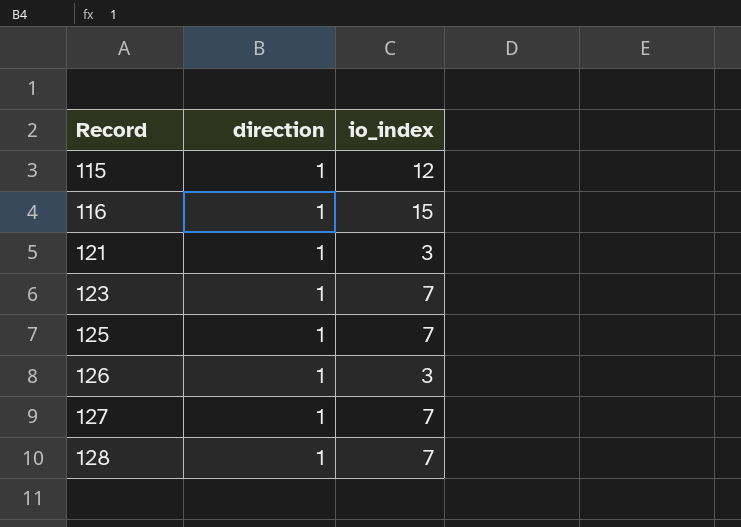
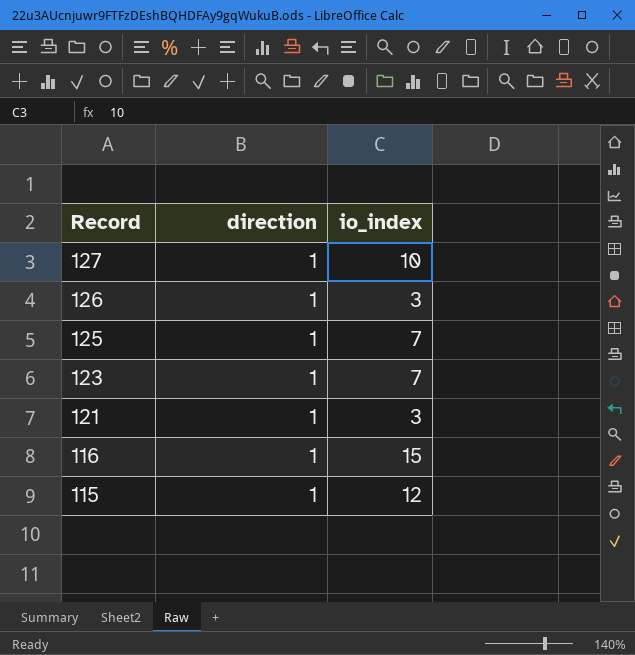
row order: Record ascending -> Record descending
row 128: 1 | 7 -> none
127 | io_index: 7 -> 10

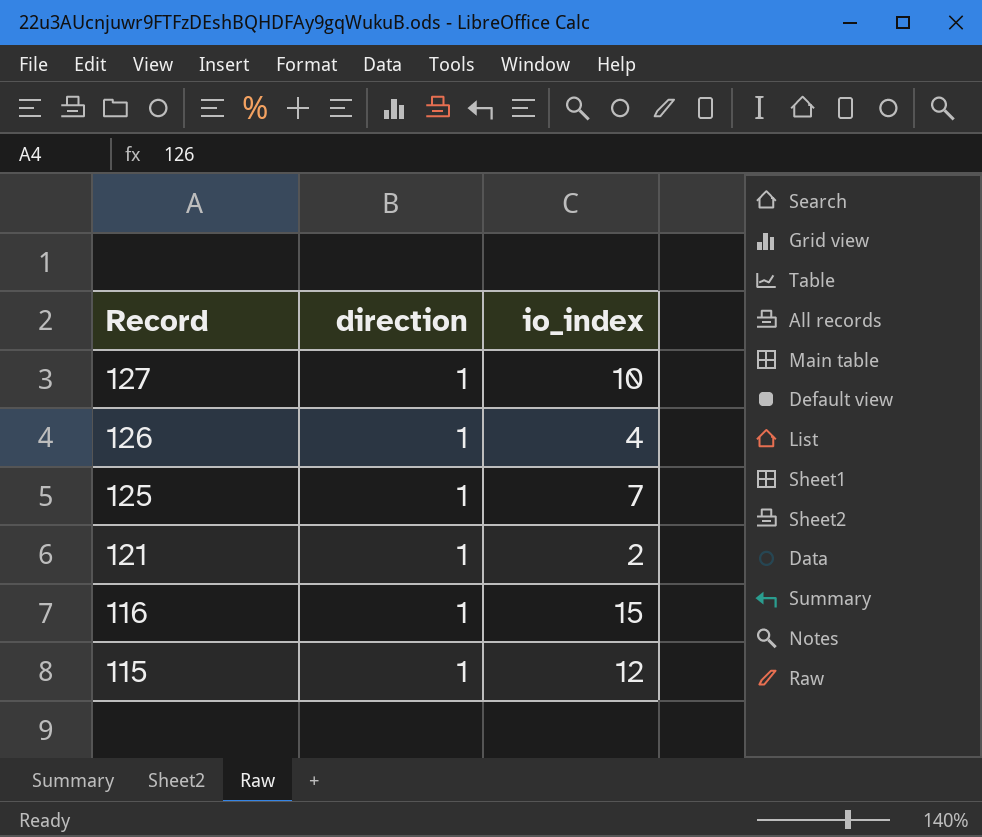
row 123: 1 | 7 -> none
126 | io_index: 3 -> 4
121 | io_index: 3 -> 2

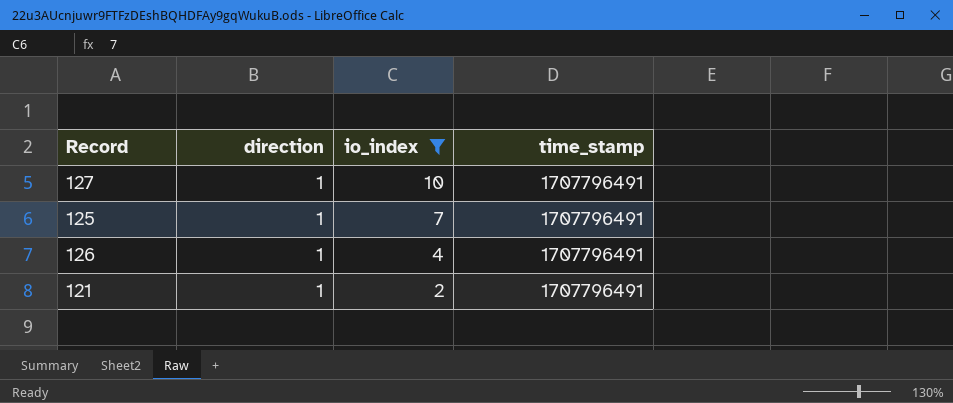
filter: none -> io_index <= 10
row order: Record descending -> io_index descending
column time_stamp | position: none -> 4

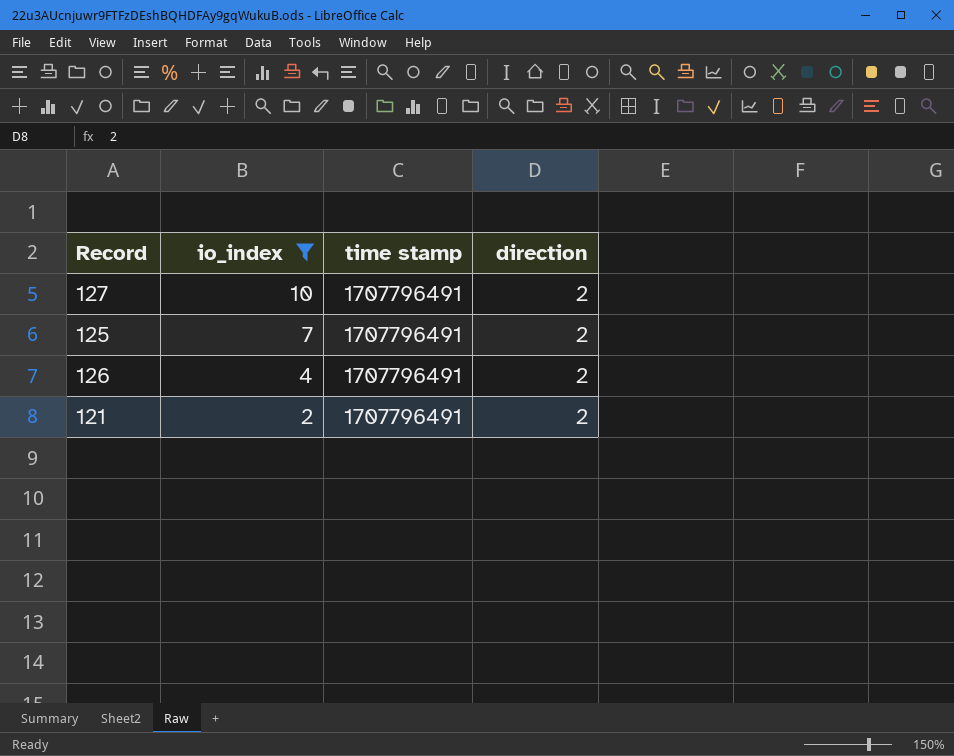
column name: time_stamp -> time stamp
column direction | position: 2 -> 4
127 | direction: 1 -> 2
125 | direction: 1 -> 2
126 | direction: 1 -> 2
121 | direction: 1 -> 2

